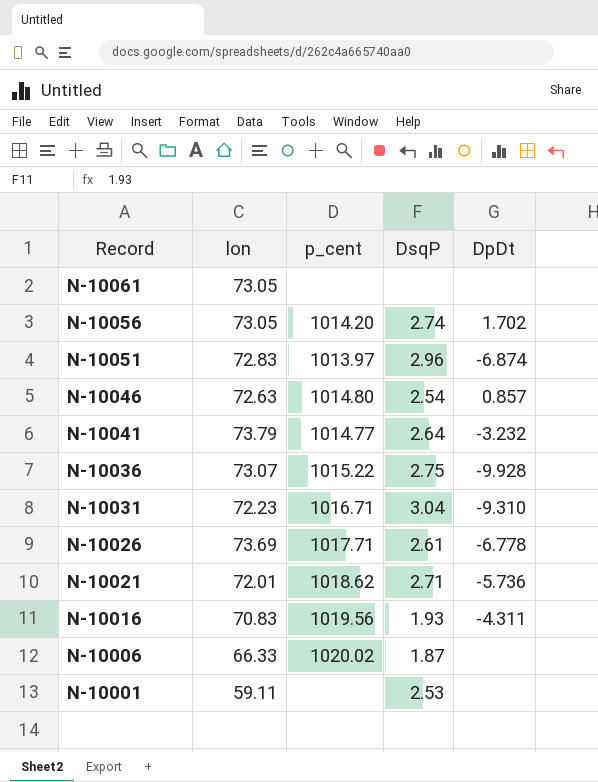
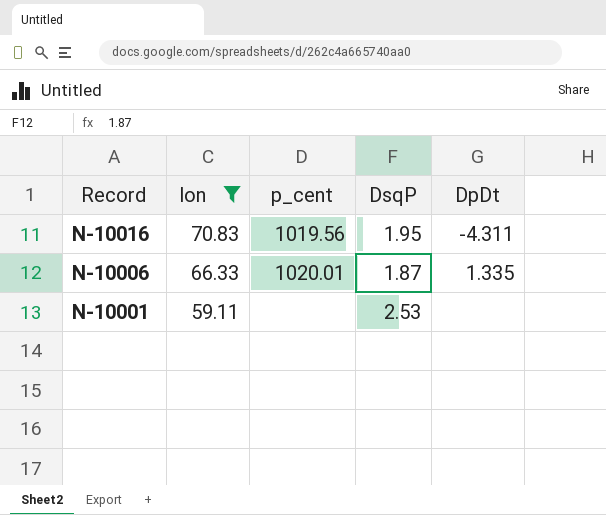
filter: none -> lon <= 70.83
N-10016 | DsqP: 1.93 -> 1.95
N-10006 | p_cent: 1020.02 -> 1020.01
N-10006 | DpDt: none -> 1.335

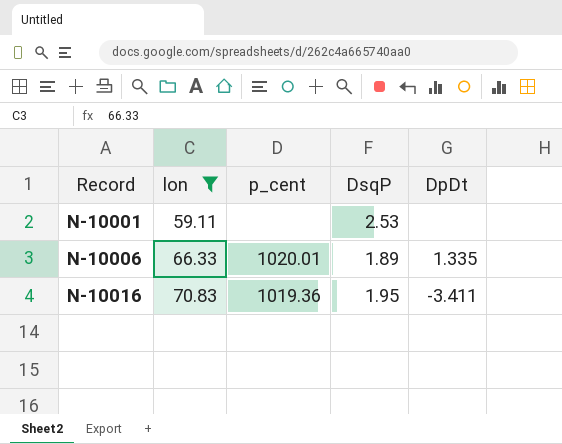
row order: Record descending -> Record ascending
N-10006 | DsqP: 1.87 -> 1.89
N-10016 | p_cent: 1019.56 -> 1019.36
N-10016 | DpDt: -4.311 -> -3.411

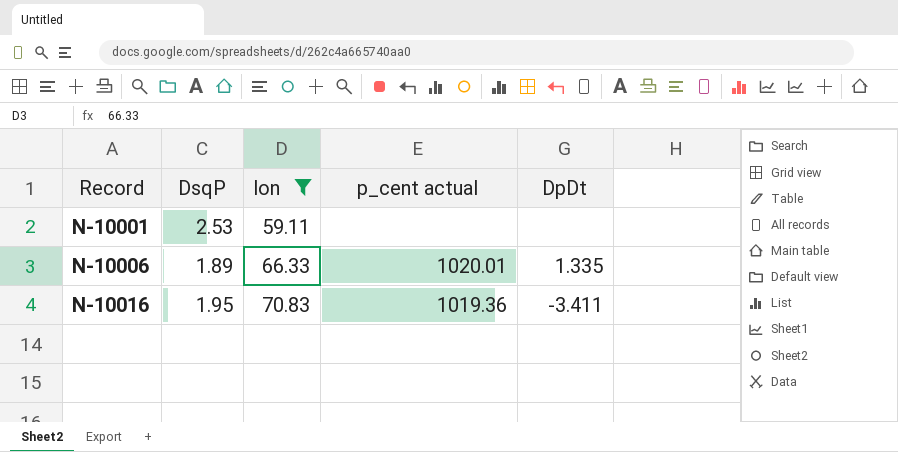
column DsqP | position: 4 -> 2
column name: p_cent -> p_cent actual

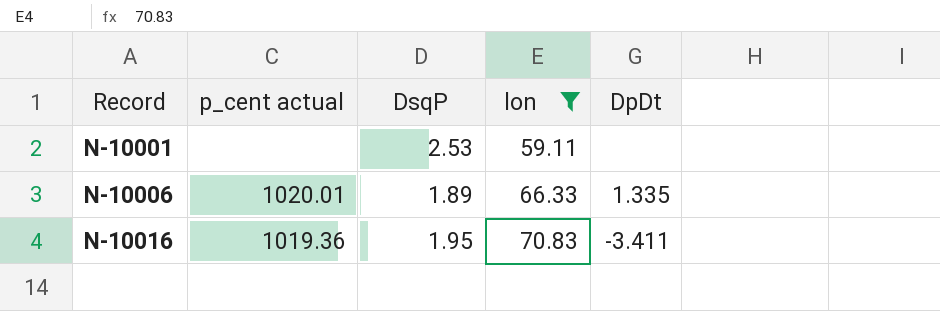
column p_cent actual | position: 4 -> 2

